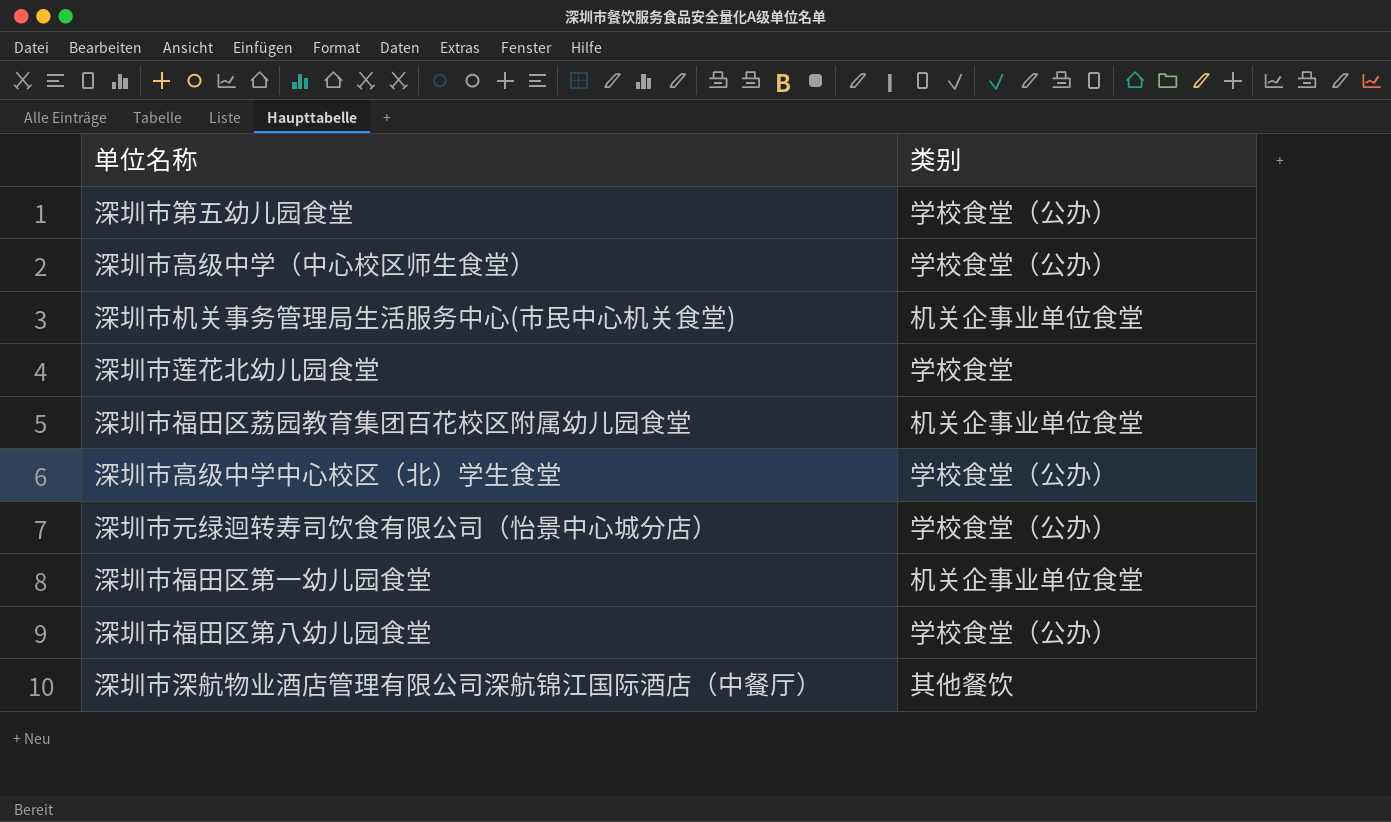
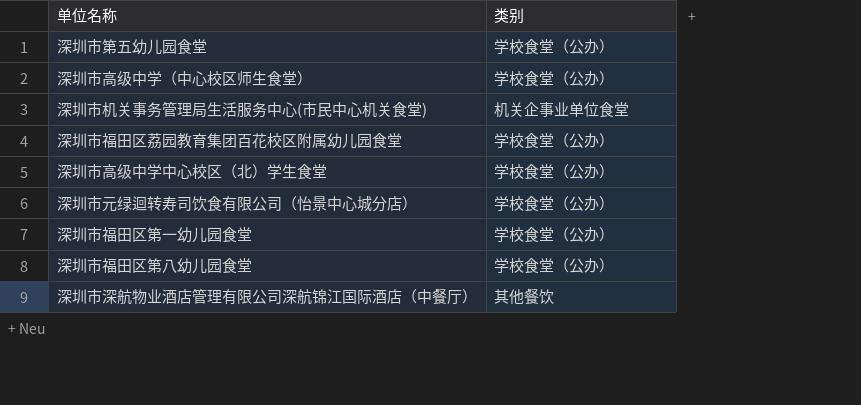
row 深圳市莲花北幼儿园食堂: 学校食堂 -> none
深圳市福田区荔园教育集团百花校区附属幼儿园食堂 | 类别: 机关企事业单位食堂 -> 学校食堂（公办）
深圳市福田区第一幼儿园食堂 | 类别: 机关企事业单位食堂 -> 学校食堂（公办）

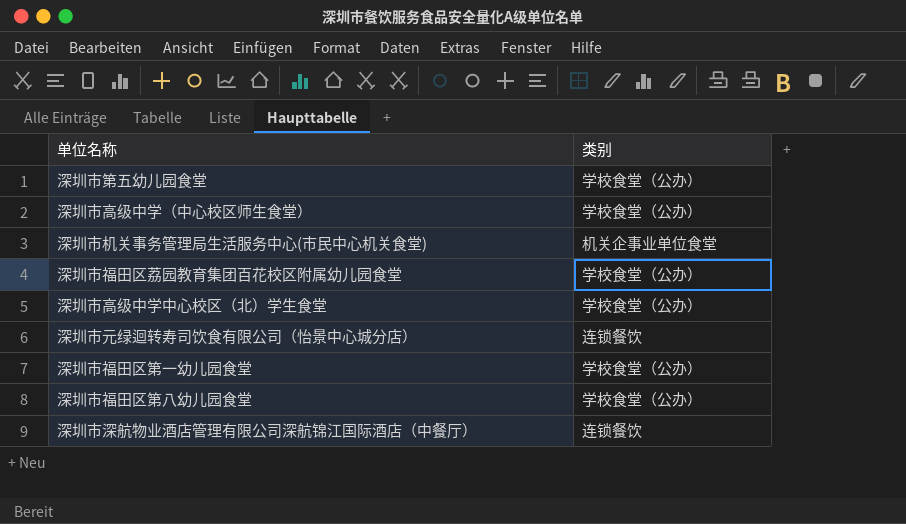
深圳市元绿迴转寿司饮食有限公司（怡景中心城分店） | 类别: 学校食堂（公办） -> 连锁餐饮
深圳市深航物业酒店管理有限公司深航锦江国际酒店（中餐厅） | 类别: 其他餐饮 -> 连锁餐饮

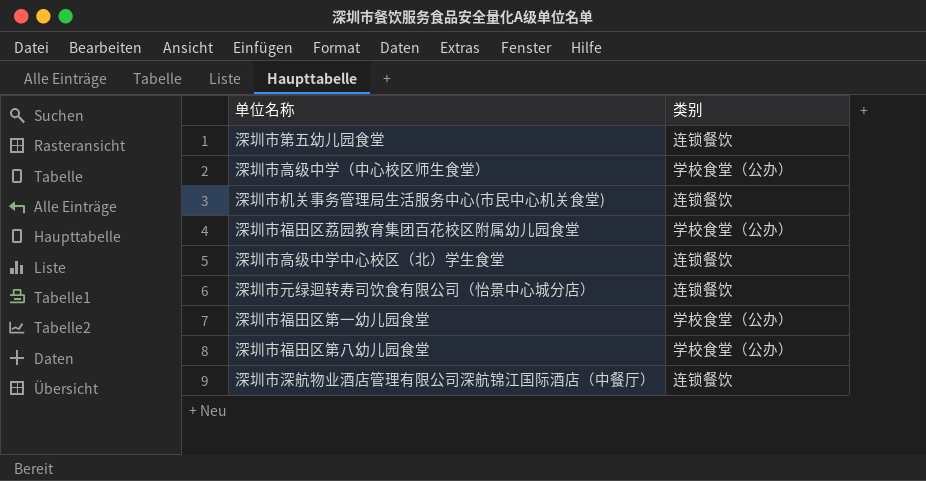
深圳市第五幼儿园食堂 | 类别: 学校食堂（公办） -> 连锁餐饮
深圳市机关事务管理局生活服务中心(市民中心机关食堂) | 类别: 机关企事业单位食堂 -> 连锁餐饮
深圳市高级中学中心校区（北）学生食堂 | 类别: 学校食堂（公办） -> 连锁餐饮

